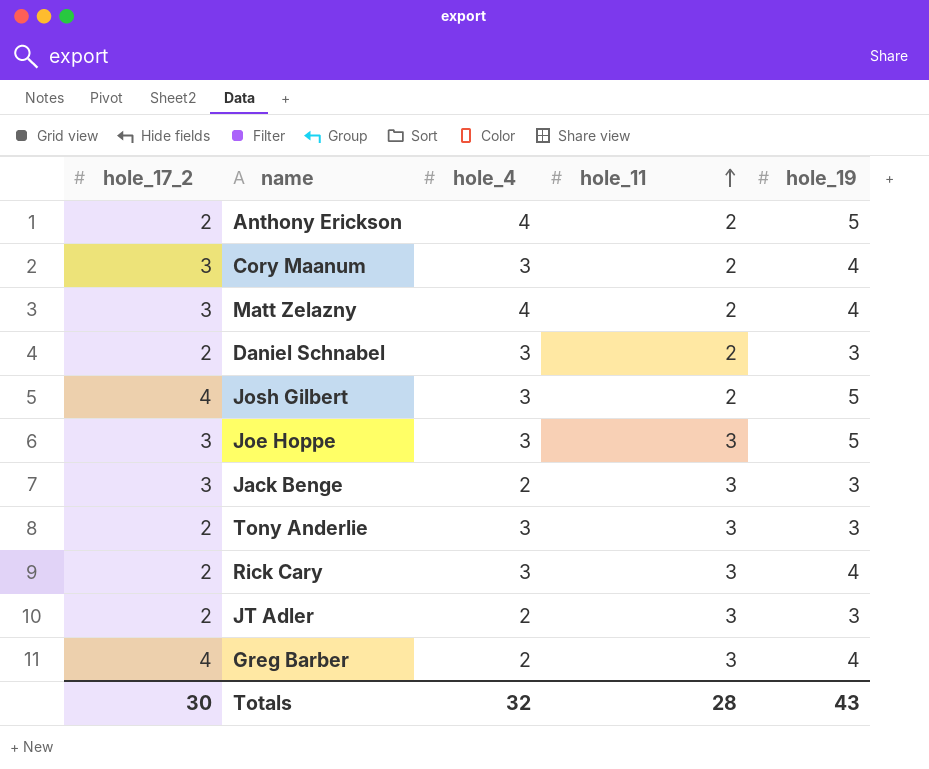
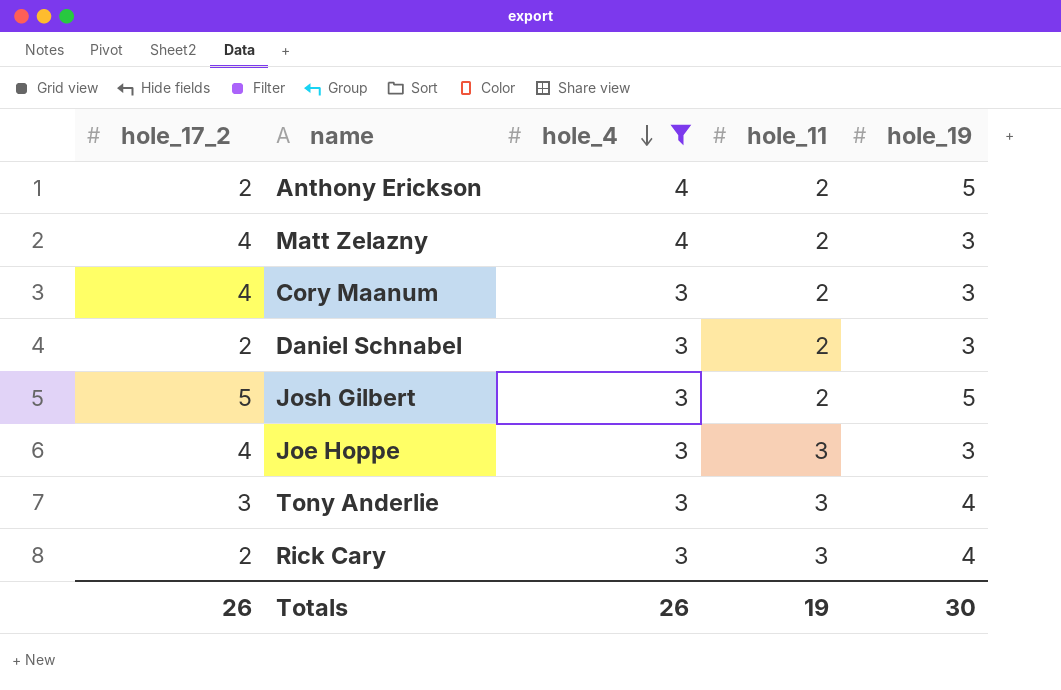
filter: none -> hole_4 != 2
row order: hole_11 ascending -> hole_4 descending
Matt Zelazny | hole_17_2: 3 -> 4
Matt Zelazny | hole_19: 4 -> 3
Cory Maanum | hole_17_2: 3 -> 4
Cory Maanum | hole_19: 4 -> 3
Josh Gilbert | hole_17_2: 4 -> 5
Joe Hoppe | hole_17_2: 3 -> 4
Joe Hoppe | hole_19: 5 -> 3
Tony Anderlie | hole_17_2: 2 -> 3
Tony Anderlie | hole_19: 3 -> 4
Totals | hole_17_2: 30 -> 26
Totals | hole_4: 32 -> 26
Totals | hole_11: 28 -> 19
Totals | hole_19: 43 -> 30

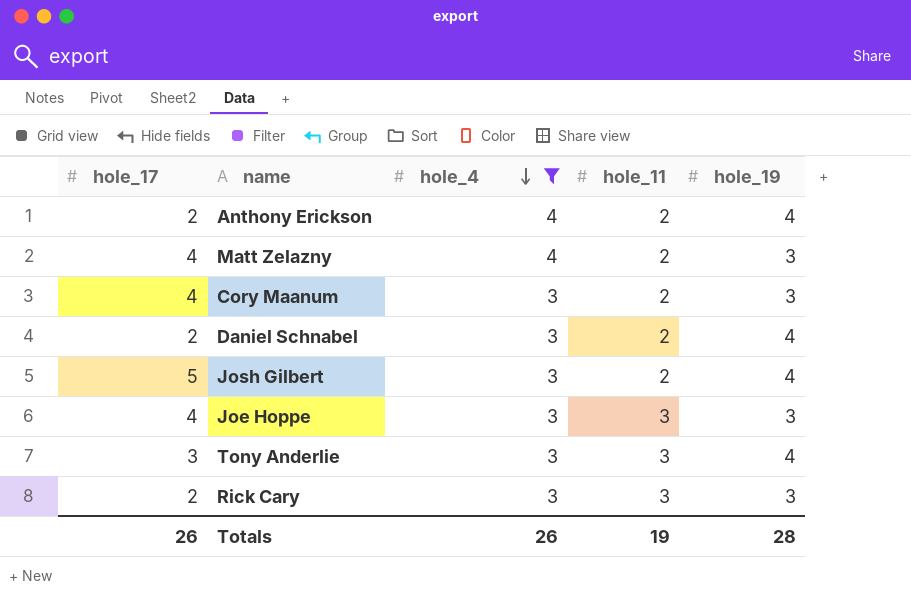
column name: hole_17_2 -> hole_17
Anthony Erickson | hole_19: 5 -> 4
Daniel Schnabel | hole_19: 3 -> 4
Josh Gilbert | hole_19: 5 -> 4
Rick Cary | hole_19: 4 -> 3
Totals | hole_19: 30 -> 28

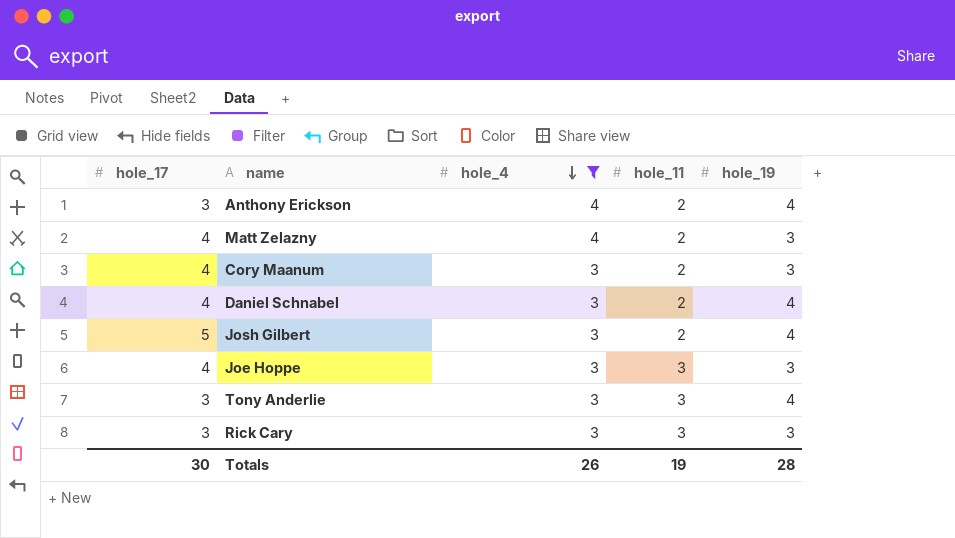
Anthony Erickson | hole_17: 2 -> 3
Daniel Schnabel | hole_17: 2 -> 4
Rick Cary | hole_17: 2 -> 3
Totals | hole_17: 26 -> 30

